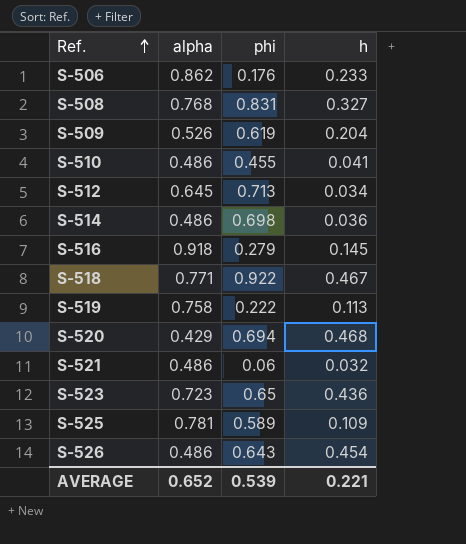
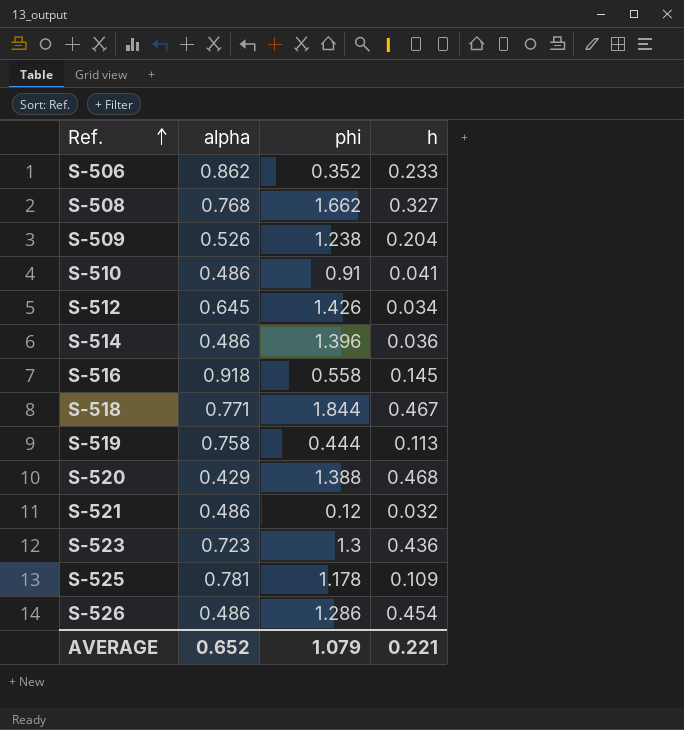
S-506 | phi: 0.176 -> 0.352
S-508 | phi: 0.831 -> 1.662
S-509 | phi: 0.619 -> 1.238
S-510 | phi: 0.455 -> 0.91
S-512 | phi: 0.713 -> 1.426
S-514 | phi: 0.698 -> 1.396
S-516 | phi: 0.279 -> 0.558
S-518 | phi: 0.922 -> 1.844
S-519 | phi: 0.222 -> 0.444
S-520 | phi: 0.694 -> 1.388
S-521 | phi: 0.06 -> 0.12
S-523 | phi: 0.65 -> 1.3
S-525 | phi: 0.589 -> 1.178
S-526 | phi: 0.643 -> 1.286
AVERAGE | phi: 0.539 -> 1.079

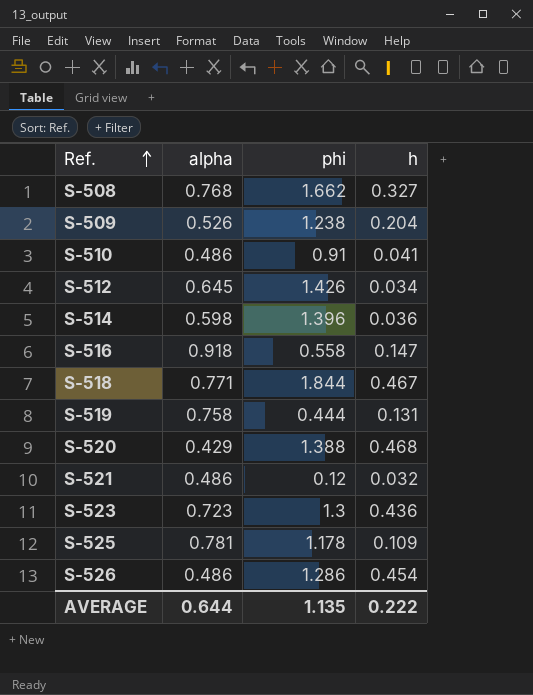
row S-506: 0.862 | 0.352 | 0.233 -> none
S-514 | alpha: 0.486 -> 0.598
S-516 | h: 0.145 -> 0.147
S-519 | h: 0.113 -> 0.131
AVERAGE | alpha: 0.652 -> 0.644
AVERAGE | phi: 1.079 -> 1.135
AVERAGE | h: 0.221 -> 0.222

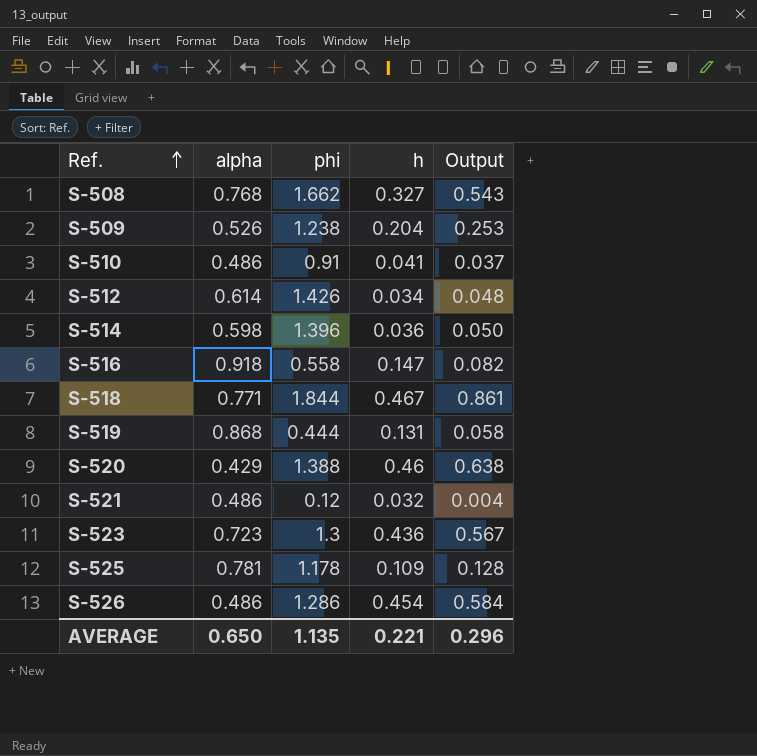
column Output | formula: none -> [phi] * [h]
S-512 | alpha: 0.645 -> 0.614
S-519 | alpha: 0.758 -> 0.868
S-520 | h: 0.468 -> 0.46
AVERAGE | alpha: 0.644 -> 0.650
AVERAGE | h: 0.222 -> 0.221

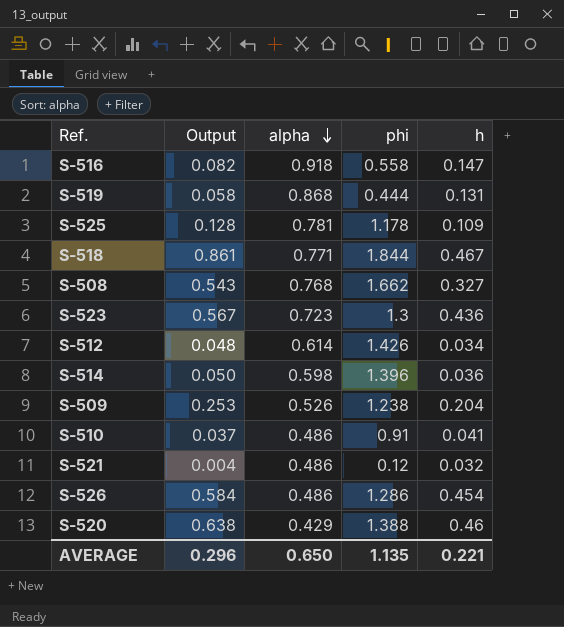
row order: Ref. ascending -> alpha descending
column Output | position: 5 -> 2

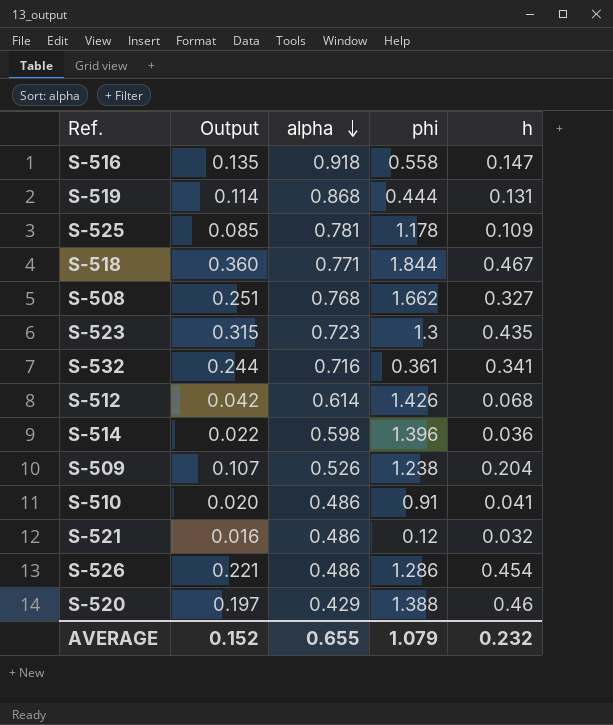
column Output | formula: [phi] * [h] -> [alpha] * [h]
S-523 | h: 0.436 -> 0.435
row S-532: none -> 0.244 | 0.716 | 0.361 | 0.341
S-512 | h: 0.034 -> 0.068
AVERAGE | Output: 0.296 -> 0.152
AVERAGE | alpha: 0.650 -> 0.655
AVERAGE | phi: 1.135 -> 1.079
AVERAGE | h: 0.221 -> 0.232

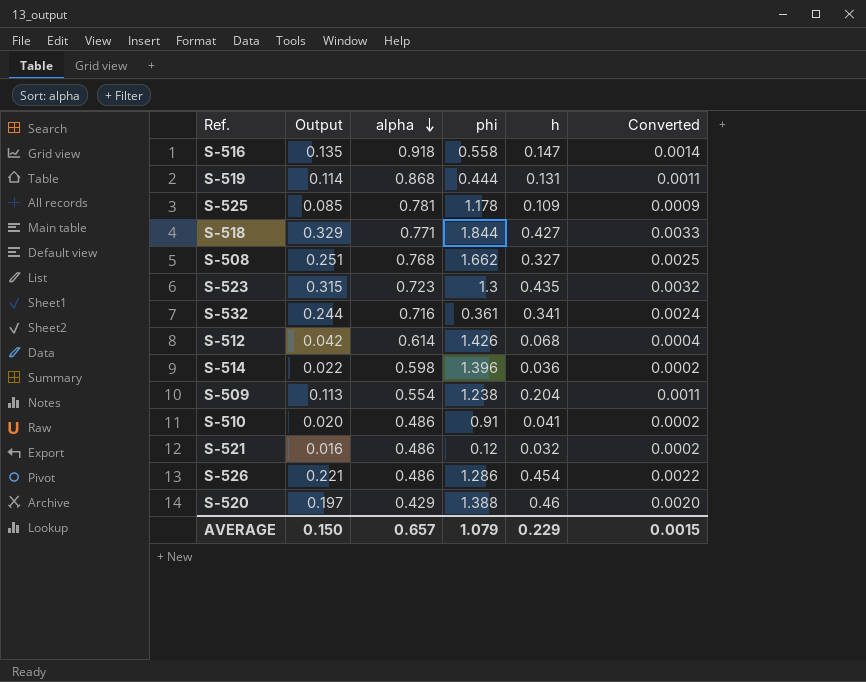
column Converted | formula: none -> [Output] * 0.01
S-518 | Output: 0.360 -> 0.329
S-518 | h: 0.467 -> 0.427
S-509 | Output: 0.107 -> 0.113
S-509 | alpha: 0.526 -> 0.554
AVERAGE | Output: 0.152 -> 0.150
AVERAGE | alpha: 0.655 -> 0.657
AVERAGE | h: 0.232 -> 0.229

